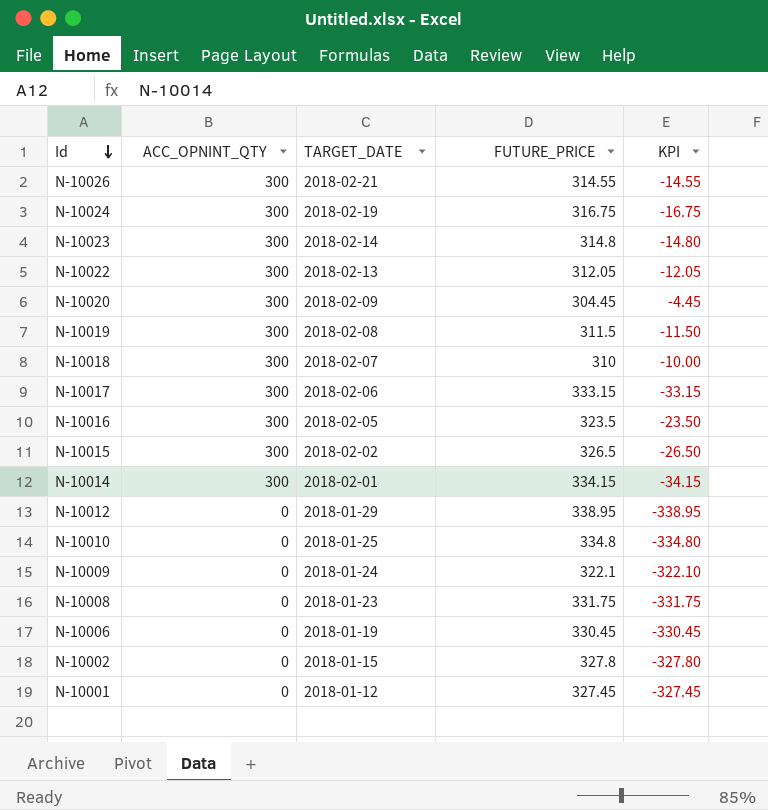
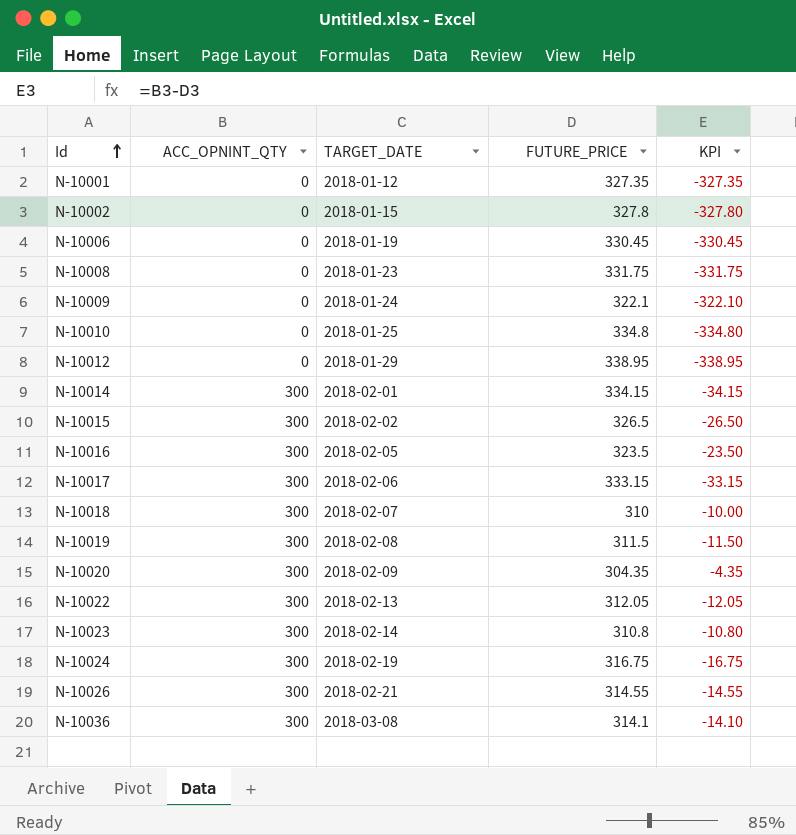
row order: Id descending -> Id ascending
N-10001 | FUTURE_PRICE: 327.45 -> 327.35
N-10001 | KPI: -327.45 -> -327.35
N-10020 | FUTURE_PRICE: 304.45 -> 304.35
N-10020 | KPI: -4.45 -> -4.35
N-10023 | FUTURE_PRICE: 314.8 -> 310.8
N-10023 | KPI: -14.80 -> -10.80
row N-10036: none -> 300 | 2018-03-08 | 314.1 | -14.10

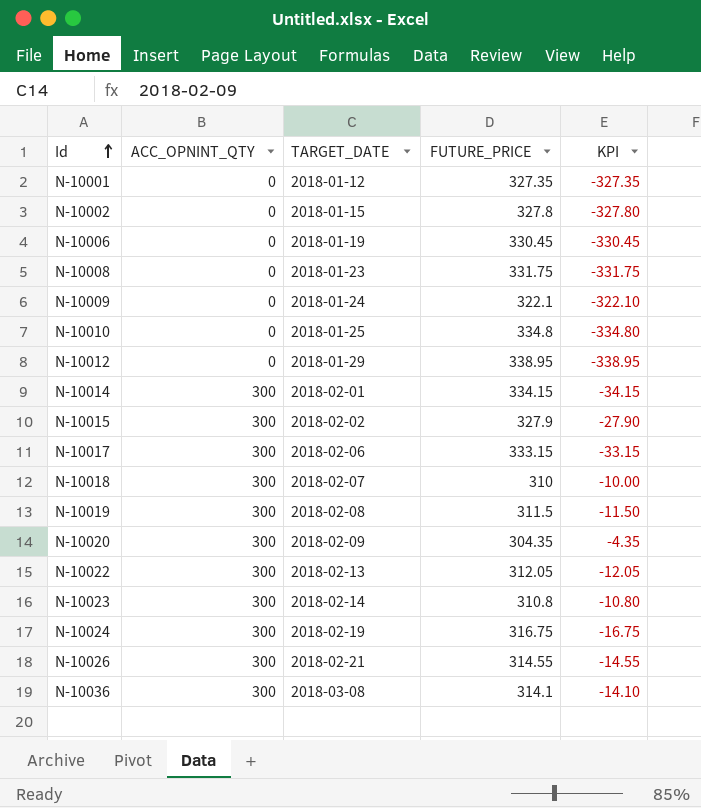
row N-10016: 300 | 2018-02-05 | 323.5 | -23.50 -> none
N-10015 | FUTURE_PRICE: 326.5 -> 327.9
N-10015 | KPI: -26.50 -> -27.90

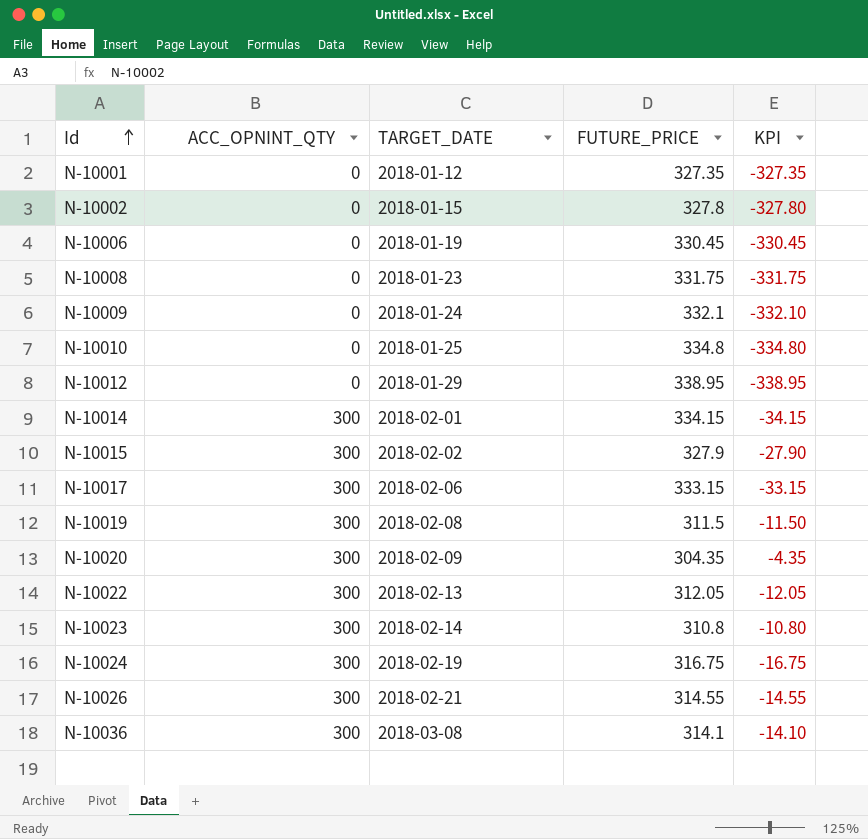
row N-10018: 300 | 2018-02-07 | 310 | -10.00 -> none
N-10009 | FUTURE_PRICE: 322.1 -> 332.1
N-10009 | KPI: -322.10 -> -332.10

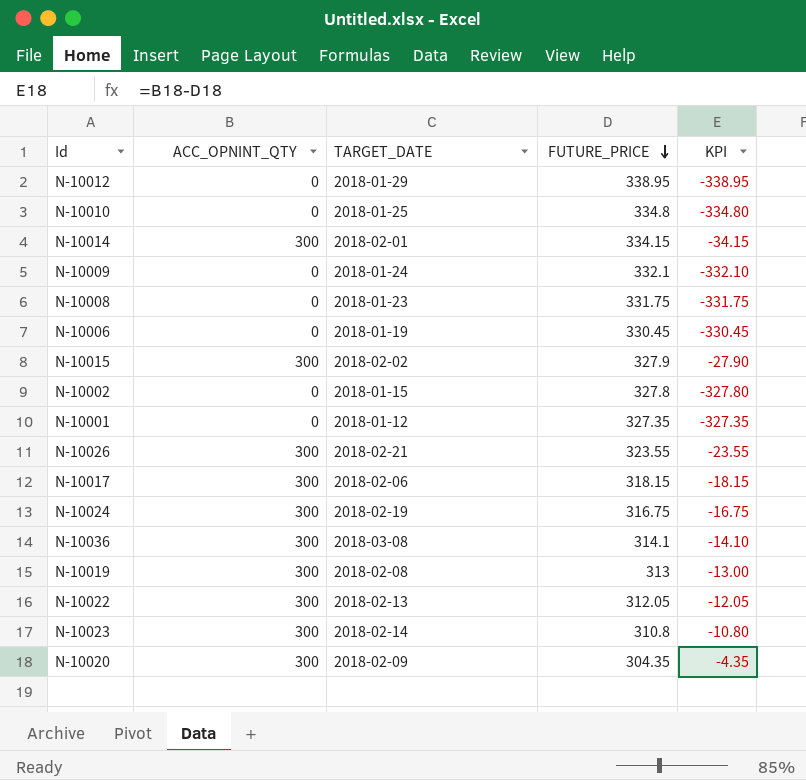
row order: Id ascending -> FUTURE_PRICE descending
N-10026 | FUTURE_PRICE: 314.55 -> 323.55
N-10026 | KPI: -14.55 -> -23.55
N-10017 | FUTURE_PRICE: 333.15 -> 318.15
N-10017 | KPI: -33.15 -> -18.15
N-10019 | FUTURE_PRICE: 311.5 -> 313
N-10019 | KPI: -11.50 -> -13.00

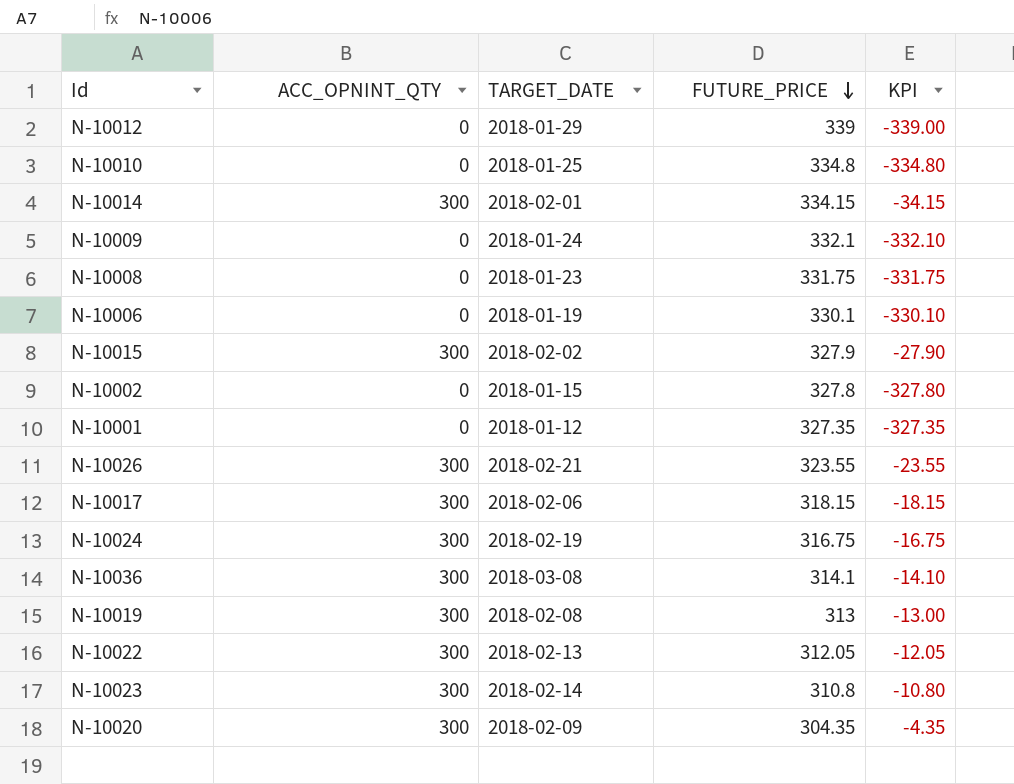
N-10012 | FUTURE_PRICE: 338.95 -> 339
N-10012 | KPI: -338.95 -> -339.00
N-10006 | FUTURE_PRICE: 330.45 -> 330.1
N-10006 | KPI: -330.45 -> -330.10

